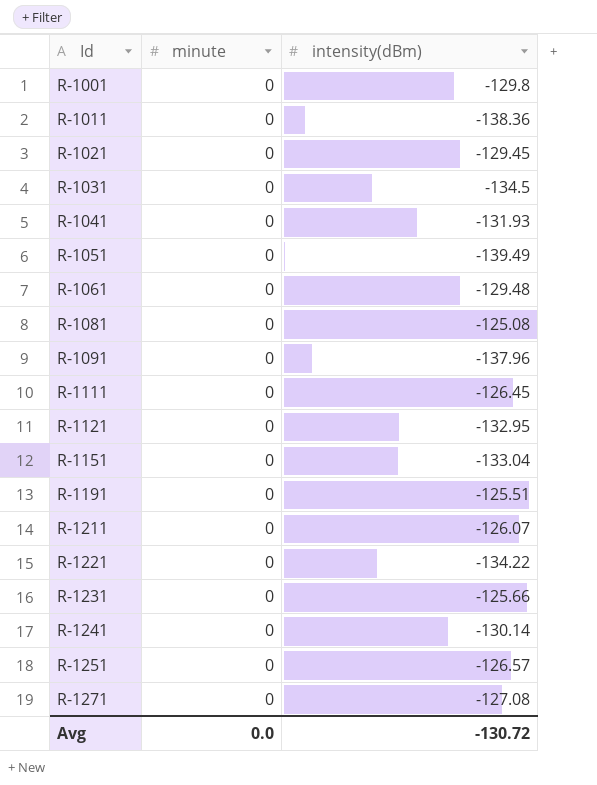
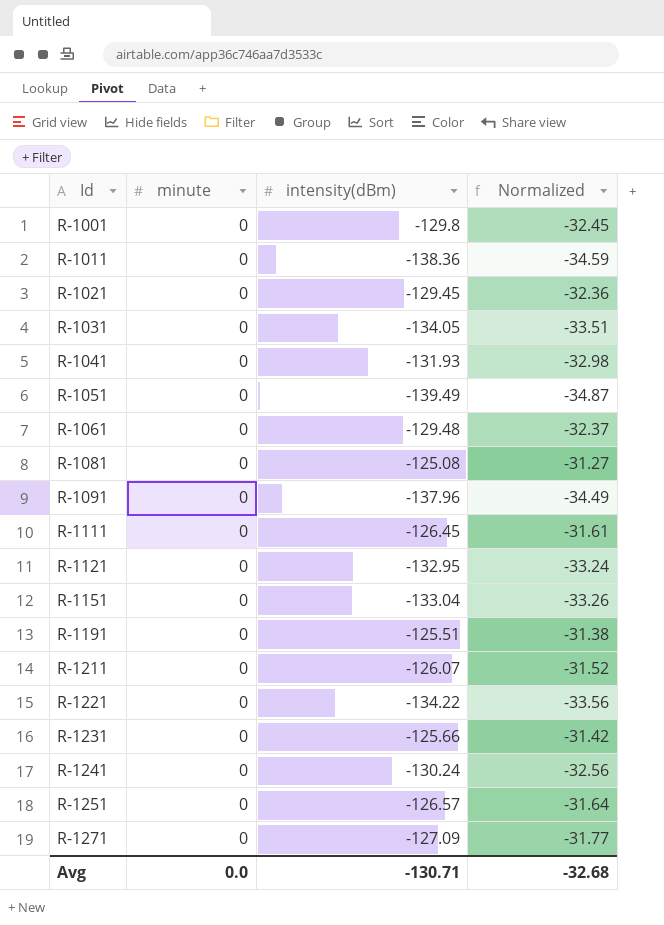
column Normalized | formula: none -> [intensity(dBm)] * 0.25
R-1031 | intensity(dBm): -134.5 -> -134.05
R-1241 | intensity(dBm): -130.14 -> -130.24
R-1271 | intensity(dBm): -127.08 -> -127.09
Avg | intensity(dBm): -130.72 -> -130.71

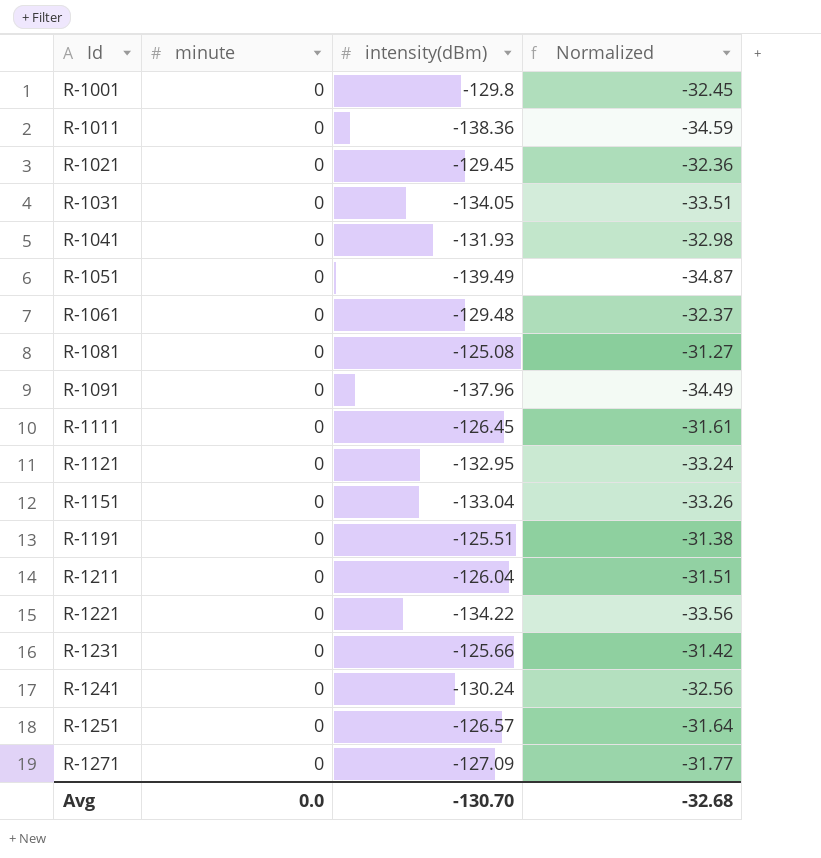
R-1211 | intensity(dBm): -126.07 -> -126.04
R-1211 | Normalized: -31.52 -> -31.51
Avg | intensity(dBm): -130.71 -> -130.70

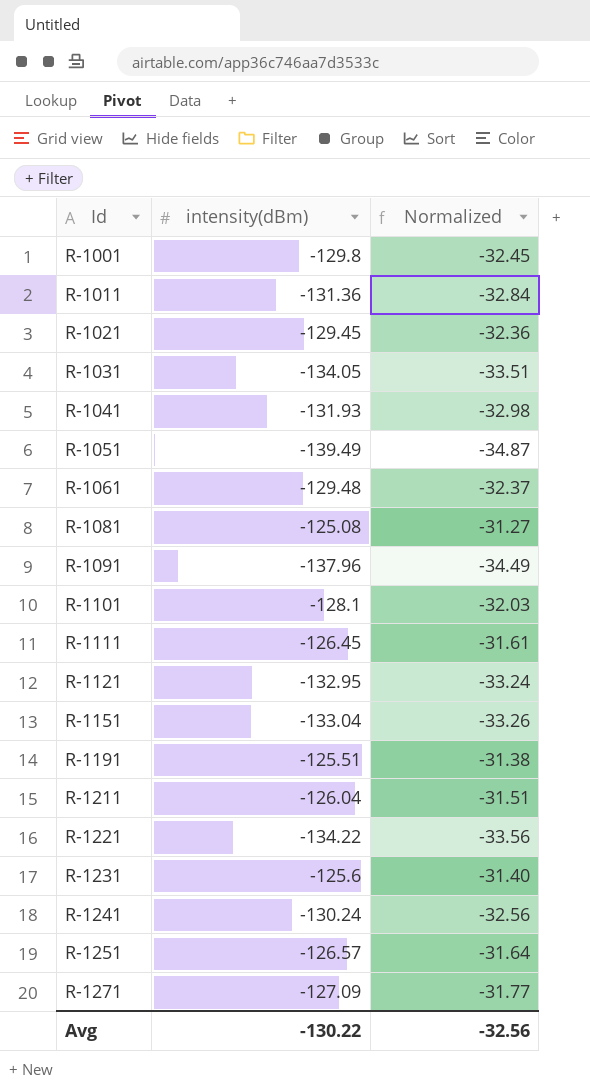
column minute | position: 2 -> none
R-1011 | intensity(dBm): -138.36 -> -131.36
R-1011 | Normalized: -34.59 -> -32.84
row R-1101: none -> -128.1 | -32.03
R-1231 | intensity(dBm): -125.66 -> -125.6
R-1231 | Normalized: -31.42 -> -31.40
Avg | intensity(dBm): -130.70 -> -130.22
Avg | Normalized: -32.68 -> -32.56

